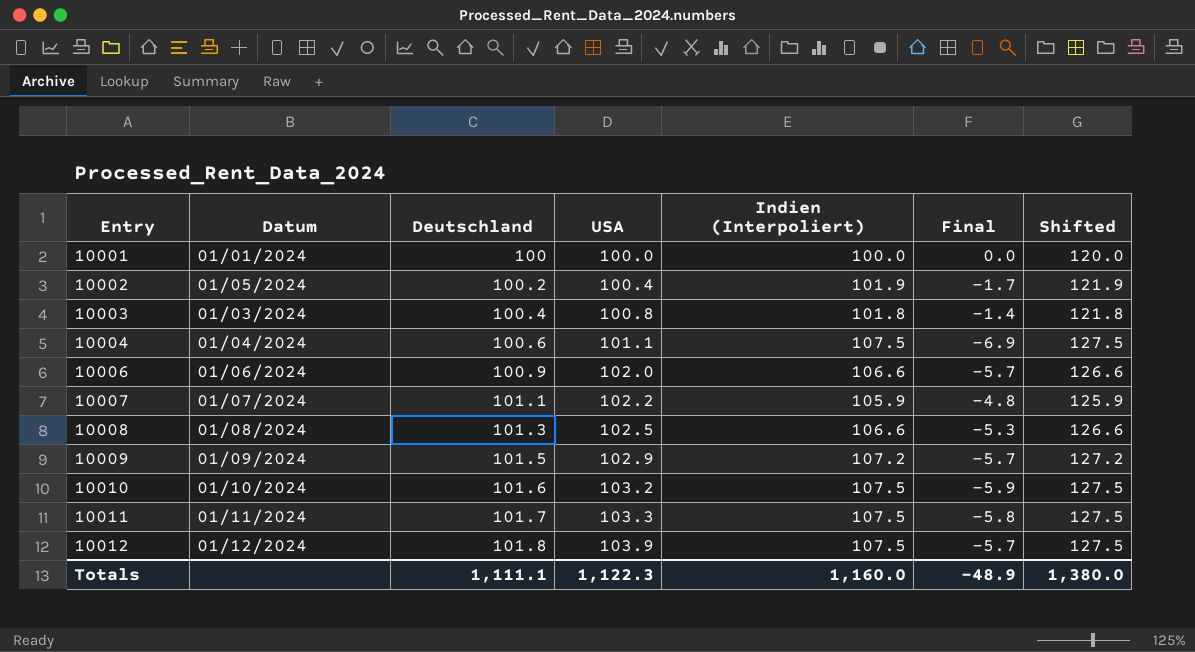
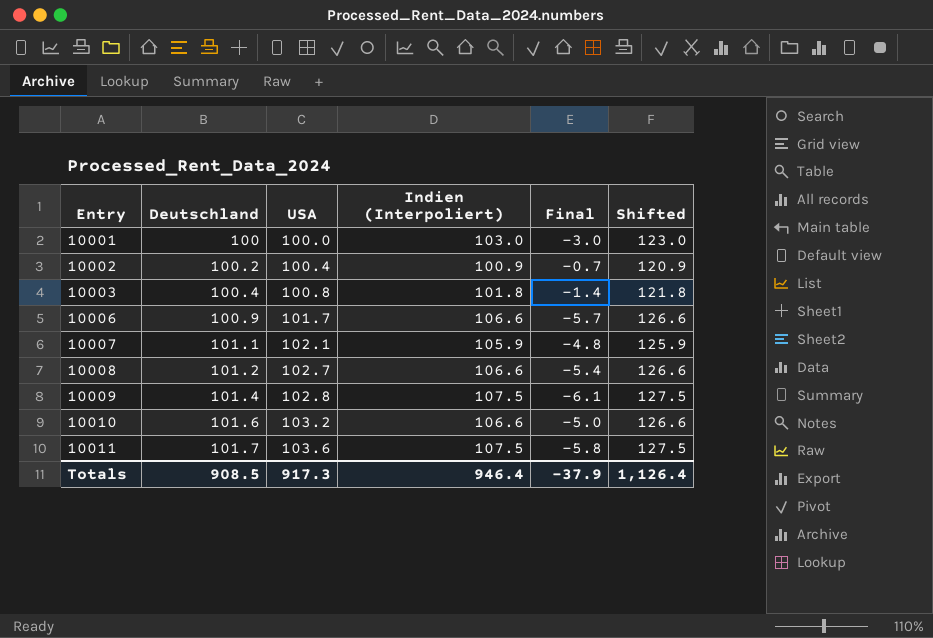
column Datum | position: 2 -> none
row 10004: 01/04/2024 | 100.6 | 101.1 | 107.5 | -6.9 | 127.5 -> none
row 10012: 01/12/2024 | 101.8 | 103.9 | 107.5 | -5.7 | 127.5 -> none
10001 | Indien (Interpoliert): 100.0 -> 103.0
10001 | Final: 0.0 -> -3.0
10001 | Shifted: 120.0 -> 123.0
10002 | Indien (Interpoliert): 101.9 -> 100.9
10002 | Final: -1.7 -> -0.7
10002 | Shifted: 121.9 -> 120.9
10006 | USA: 102.0 -> 101.7
10007 | USA: 102.2 -> 102.1
10008 | Deutschland: 101.3 -> 101.2
10008 | USA: 102.5 -> 102.7
10008 | Final: -5.3 -> -5.4
10009 | Deutschland: 101.5 -> 101.4
10009 | USA: 102.9 -> 102.8
10009 | Indien (Interpoliert): 107.2 -> 107.5
10009 | Final: -5.7 -> -6.1
10009 | Shifted: 127.2 -> 127.5
10010 | Indien (Interpoliert): 107.5 -> 106.6
10010 | Final: -5.9 -> -5.0
10010 | Shifted: 127.5 -> 126.6
10011 | USA: 103.3 -> 103.6
Totals | Deutschland: 1,111.1 -> 908.5
Totals | USA: 1,122.3 -> 917.3
Totals | Indien (Interpoliert): 1,160.0 -> 946.4
Totals | Final: -48.9 -> -37.9
Totals | Shifted: 1,380.0 -> 1,126.4

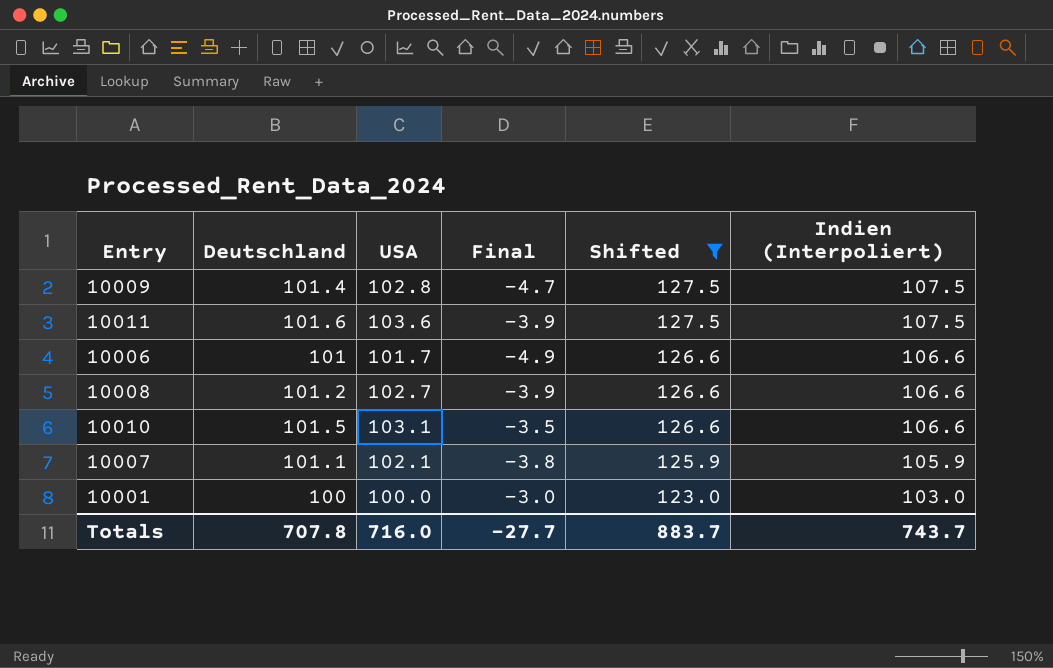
filter: none -> Shifted >= 123.0
row order: Entry ascending -> Shifted descending
column Final | formula: [Deutschland] - [Indien (Interpoliert)] -> [USA] - [Indien (Interpoliert)]
column Indien (Interpoliert) | position: 4 -> 6
10011 | Deutschland: 101.7 -> 101.6
10006 | Deutschland: 100.9 -> 101
10010 | Deutschland: 101.6 -> 101.5
10010 | USA: 103.2 -> 103.1
Totals | Deutschland: 908.5 -> 707.8
Totals | USA: 917.3 -> 716.0
Totals | Final: -37.9 -> -27.7
Totals | Shifted: 1,126.4 -> 883.7
Totals | Indien (Interpoliert): 946.4 -> 743.7

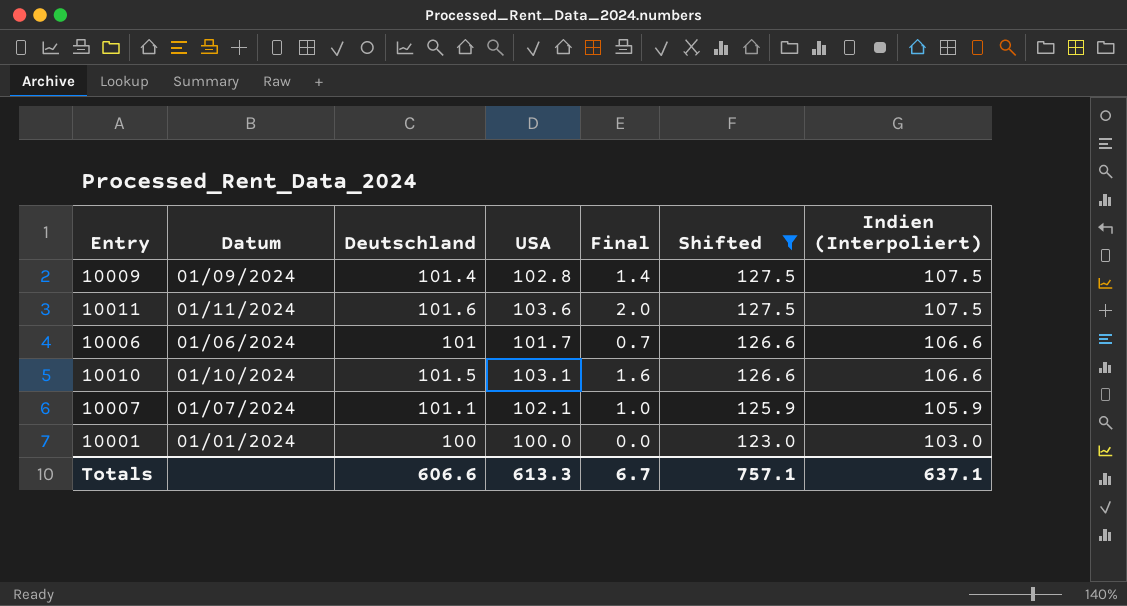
column Datum | position: none -> 2
column Final | formula: [USA] - [Indien (Interpoliert)] -> [USA] - [Deutschland]
row 10008: 101.2 | 102.7 | -3.9 | 126.6 | 106.6 -> none
Totals | Deutschland: 707.8 -> 606.6
Totals | USA: 716.0 -> 613.3
Totals | Final: -27.7 -> 6.7
Totals | Shifted: 883.7 -> 757.1
Totals | Indien (Interpoliert): 743.7 -> 637.1

